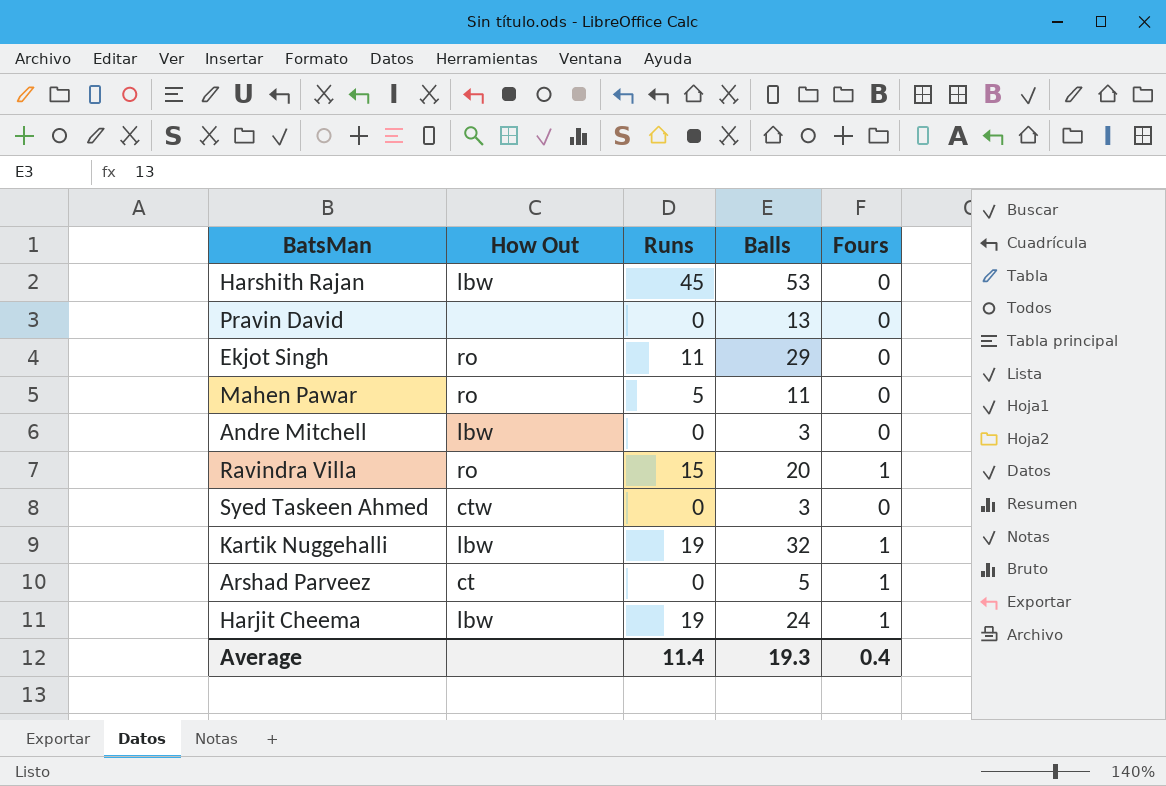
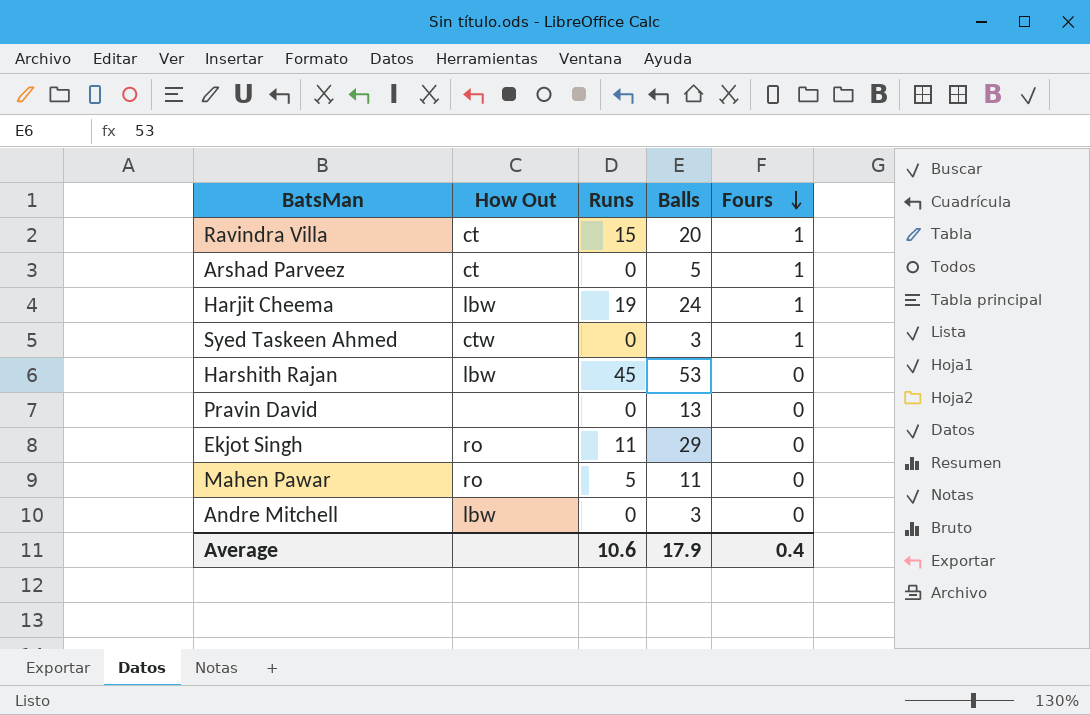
row order: none -> Fours descending
row Kartik Nuggehalli: lbw | 19 | 32 | 1 -> none
Ravindra Villa | How Out: ro -> ct
Syed Taskeen Ahmed | Fours: 0 -> 1
Average | Runs: 11.4 -> 10.6
Average | Balls: 19.3 -> 17.9

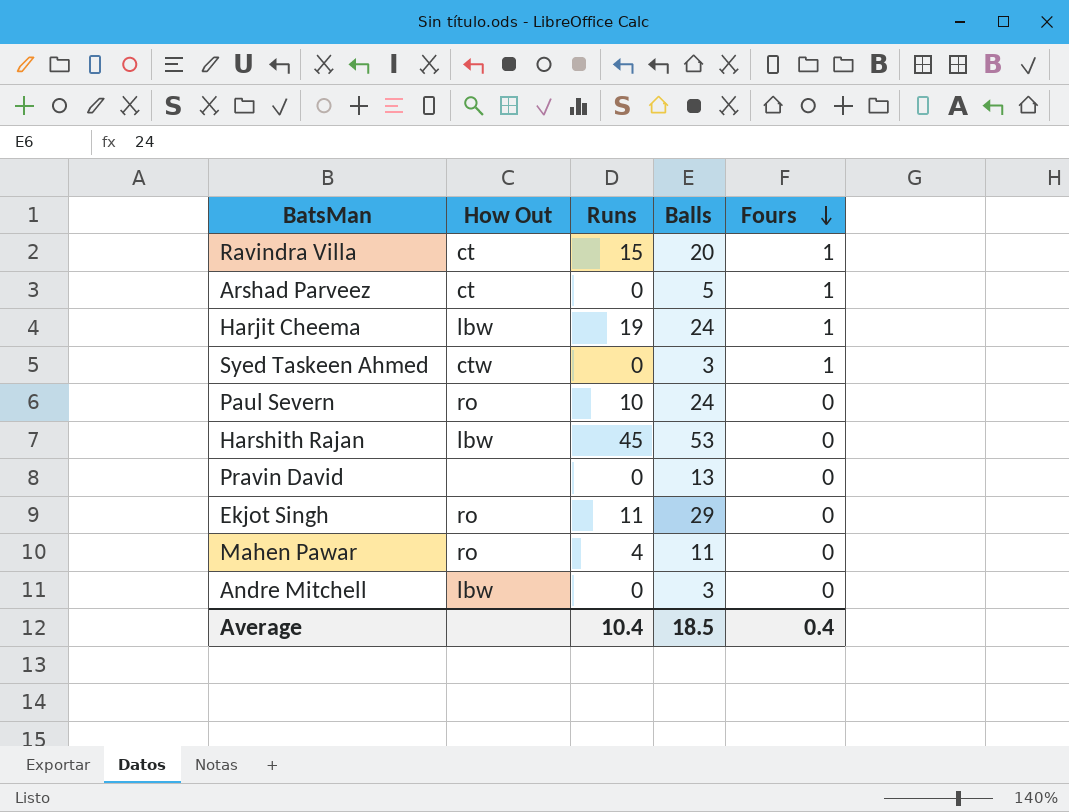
row Paul Severn: none -> ro | 10 | 24 | 0
Mahen Pawar | Runs: 5 -> 4
Average | Runs: 10.6 -> 10.4
Average | Balls: 17.9 -> 18.5

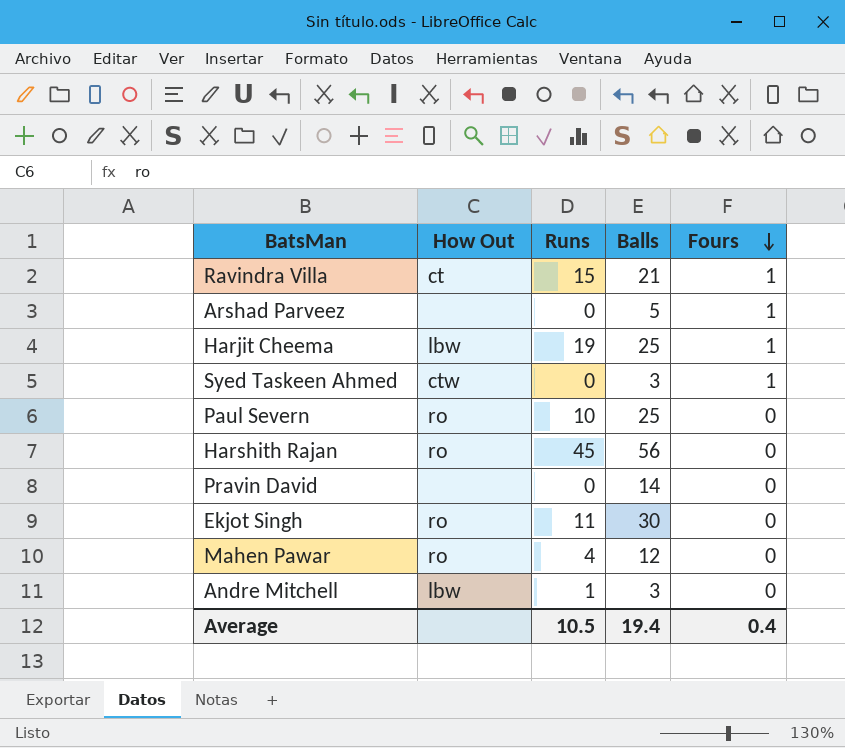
Ravindra Villa | Balls: 20 -> 21
Arshad Parveez | How Out: ct -> none
Harjit Cheema | Balls: 24 -> 25
Paul Severn | Balls: 24 -> 25
Harshith Rajan | How Out: lbw -> ro
Harshith Rajan | Balls: 53 -> 56
Pravin David | Balls: 13 -> 14
Ekjot Singh | Balls: 29 -> 30
Mahen Pawar | Balls: 11 -> 12
Andre Mitchell | Runs: 0 -> 1
Average | Runs: 10.4 -> 10.5
Average | Balls: 18.5 -> 19.4

